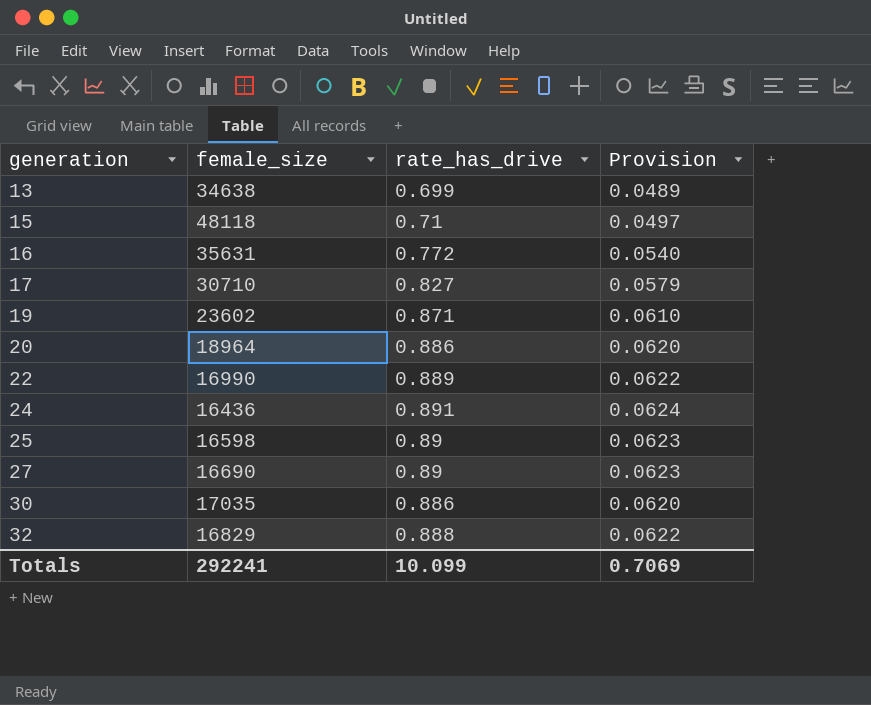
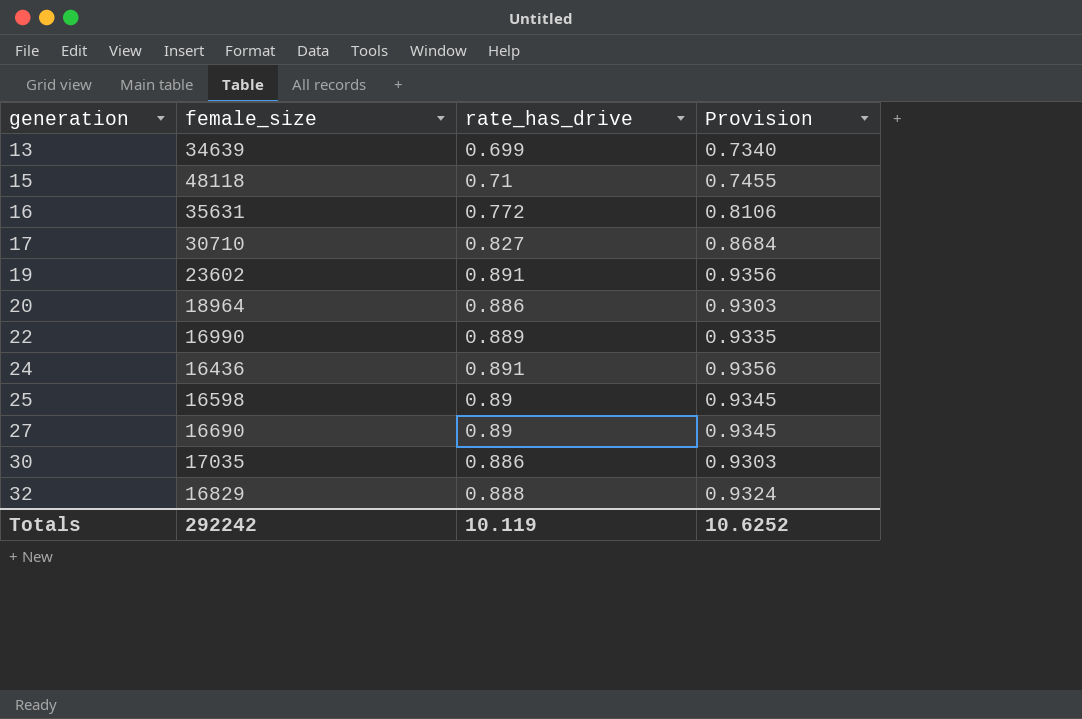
column Provision | formula: [rate_has_drive] * 0.07 -> [rate_has_drive] * 1.05
13 | female_size: 34638 -> 34639
19 | rate_has_drive: 0.871 -> 0.891
Totals | female_size: 292241 -> 292242
Totals | rate_has_drive: 10.099 -> 10.119
Totals | Provision: 0.7069 -> 10.6252

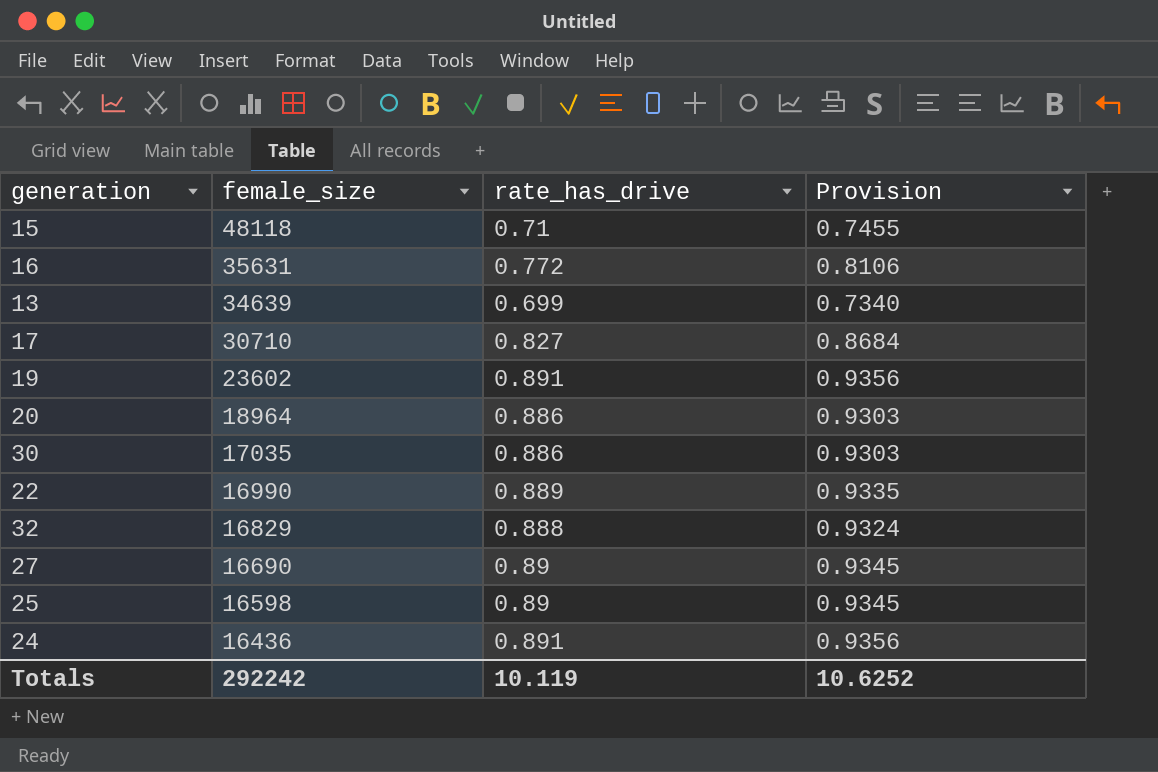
row order: generation ascending -> female_size descending

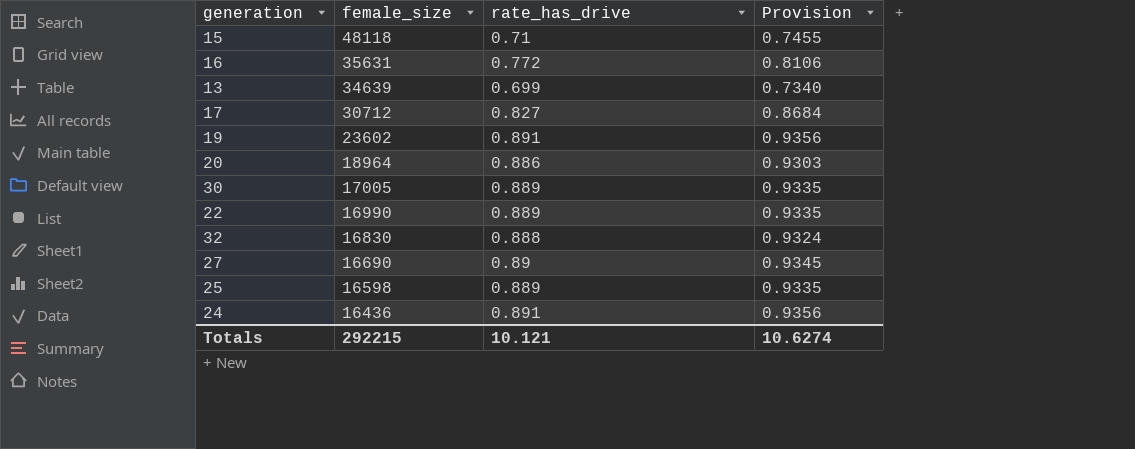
17 | female_size: 30710 -> 30712
30 | female_size: 17035 -> 17005
30 | rate_has_drive: 0.886 -> 0.889
30 | Provision: 0.9303 -> 0.9335
32 | female_size: 16829 -> 16830
25 | rate_has_drive: 0.89 -> 0.889
25 | Provision: 0.9345 -> 0.9335
Totals | female_size: 292242 -> 292215
Totals | rate_has_drive: 10.119 -> 10.121
Totals | Provision: 10.6252 -> 10.6274

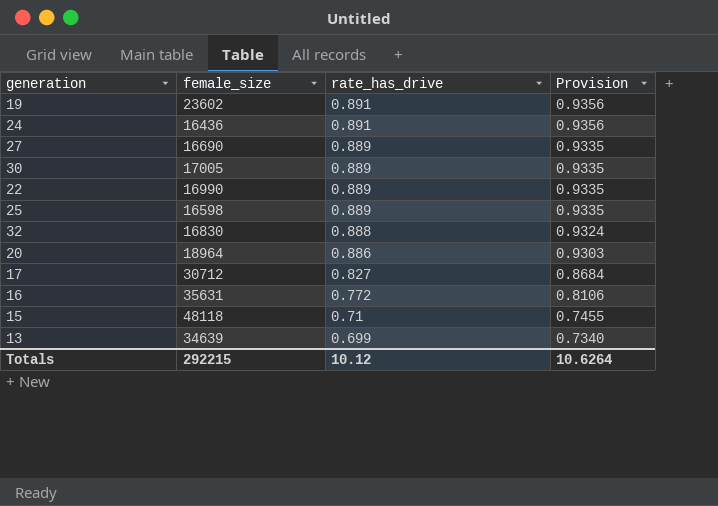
row order: female_size descending -> rate_has_drive descending
27 | rate_has_drive: 0.89 -> 0.889
27 | Provision: 0.9345 -> 0.9335
Totals | rate_has_drive: 10.121 -> 10.12
Totals | Provision: 10.6274 -> 10.6264

